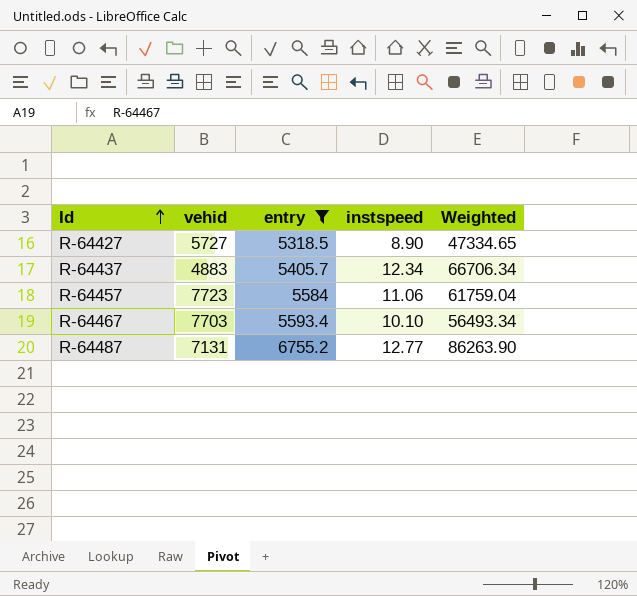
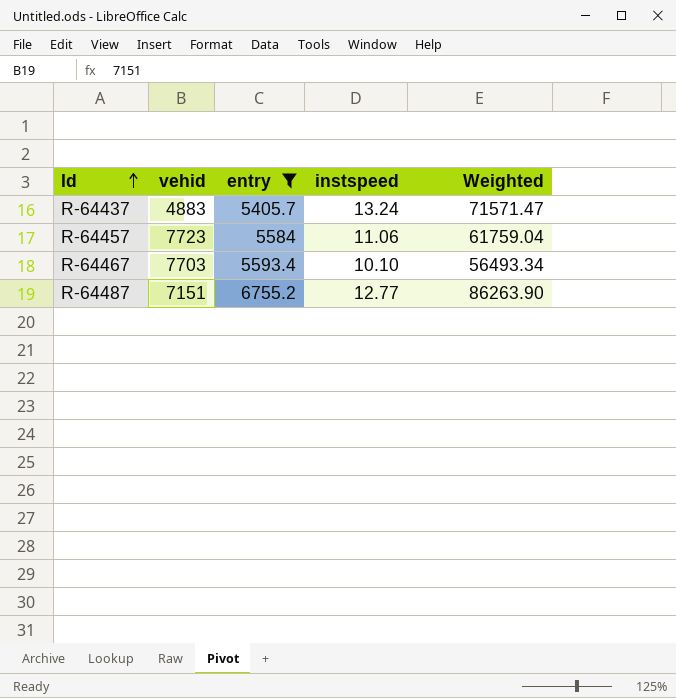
row R-64427: 5727 | 5318.5 | 8.90 | 47334.65 -> none
R-64437 | instspeed: 12.34 -> 13.24
R-64437 | Weighted: 66706.34 -> 71571.47
R-64487 | vehid: 7131 -> 7151

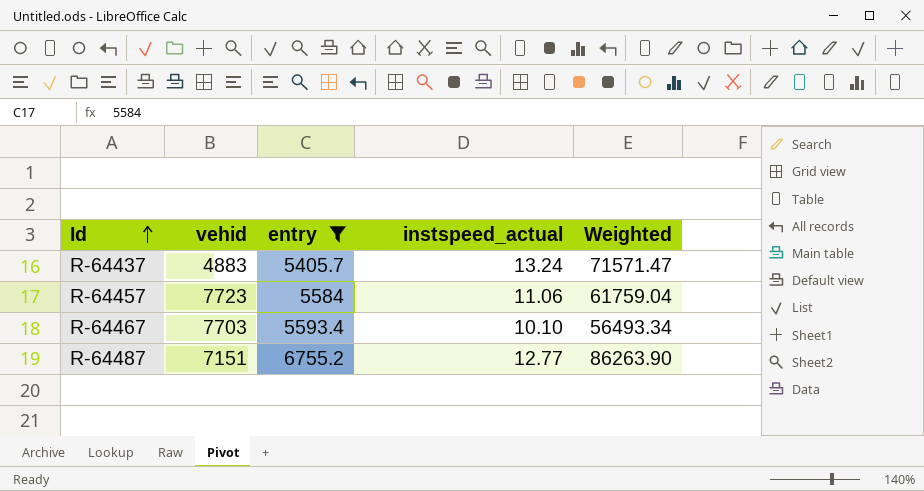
column name: instspeed -> instspeed_actual

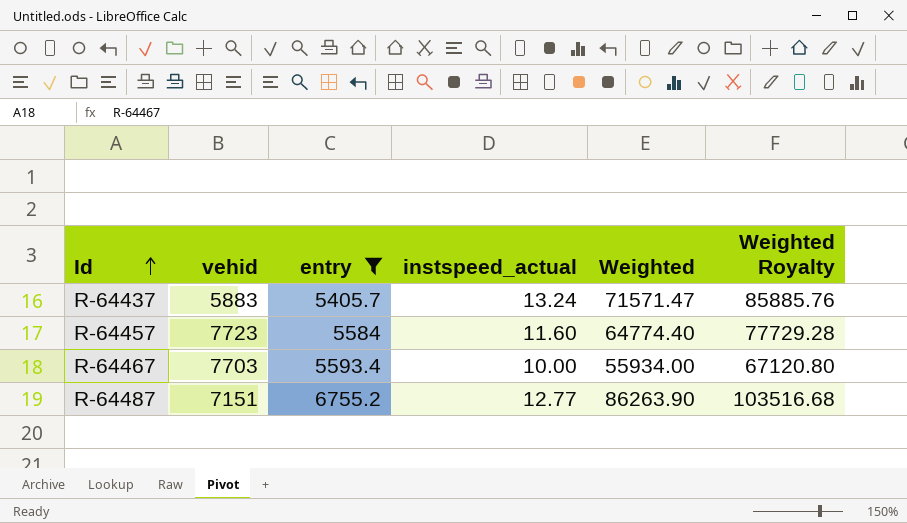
column Weighted Royalty | formula: none -> [Weighted] * 1.2
R-64437 | vehid: 4883 -> 5883
R-64457 | instspeed_actual: 11.06 -> 11.60
R-64457 | Weighted: 61759.04 -> 64774.40
R-64467 | instspeed_actual: 10.10 -> 10.00
R-64467 | Weighted: 56493.34 -> 55934.00

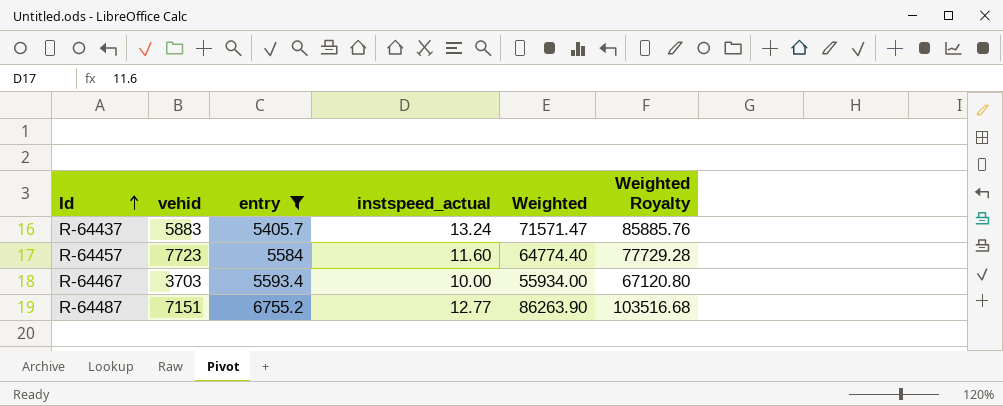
R-64467 | vehid: 7703 -> 3703

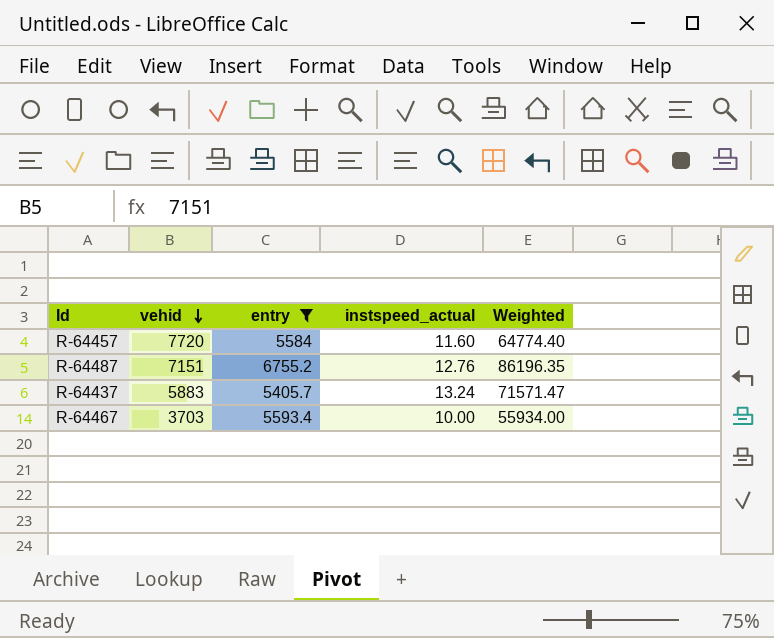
row order: Id ascending -> vehid descending
column Weighted Royalty | formula: [Weighted] * 1.2 -> none
R-64457 | vehid: 7723 -> 7720
R-64487 | instspeed_actual: 12.77 -> 12.76
R-64487 | Weighted: 86263.90 -> 86196.35

